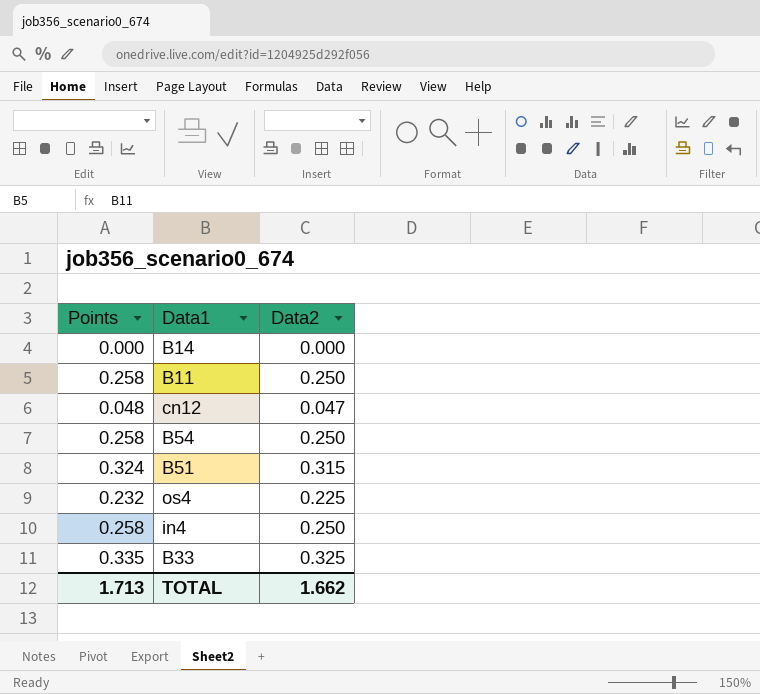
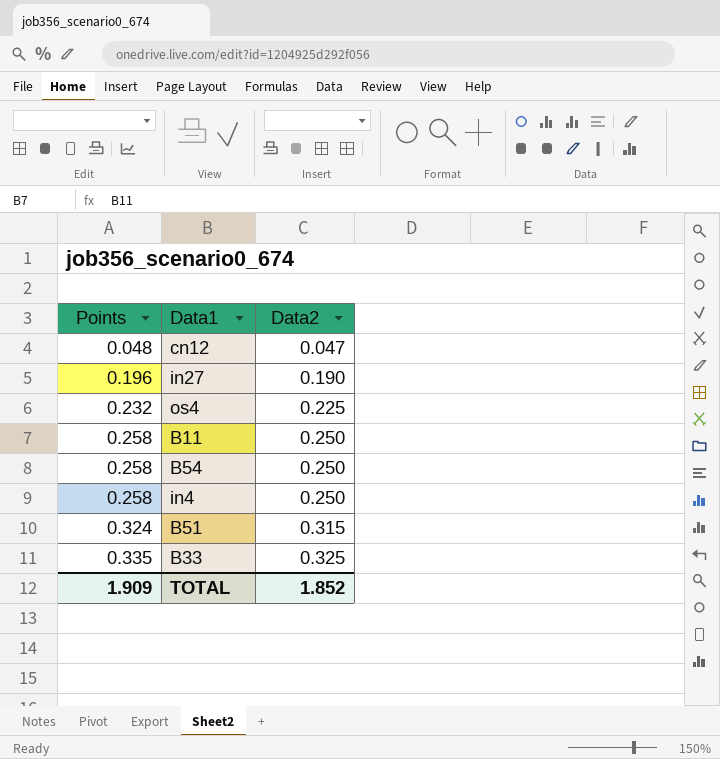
row order: none -> Points ascending
row B14: 0.000 | 0.000 -> none
row in27: none -> 0.196 | 0.190
TOTAL | Points: 1.713 -> 1.909
TOTAL | Data2: 1.662 -> 1.852

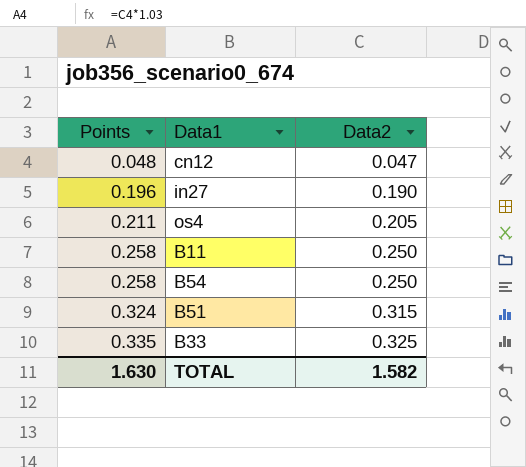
row in4: 0.258 | 0.250 -> none
os4 | Points: 0.232 -> 0.211
os4 | Data2: 0.225 -> 0.205
TOTAL | Points: 1.909 -> 1.630
TOTAL | Data2: 1.852 -> 1.582

